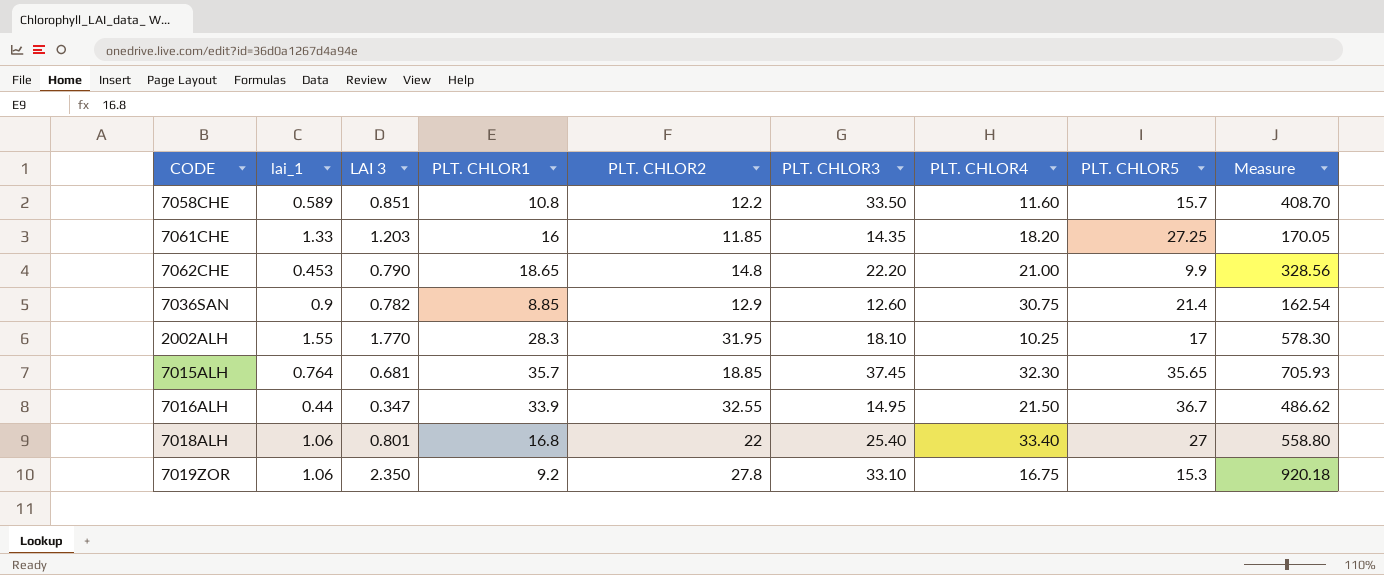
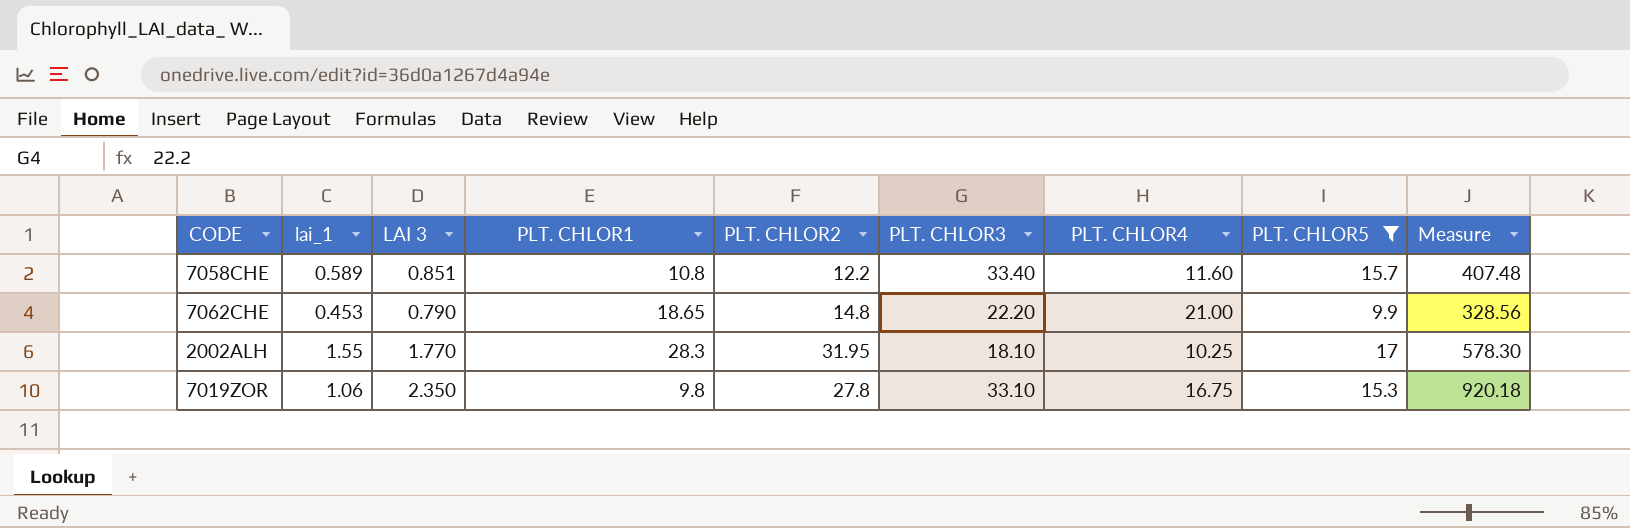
filter: none -> PLT. CHLOR5 <= 17
7058CHE | PLT. CHLOR3: 33.50 -> 33.40
7058CHE | Measure: 408.70 -> 407.48
7019ZOR | PLT. CHLOR1: 9.2 -> 9.8

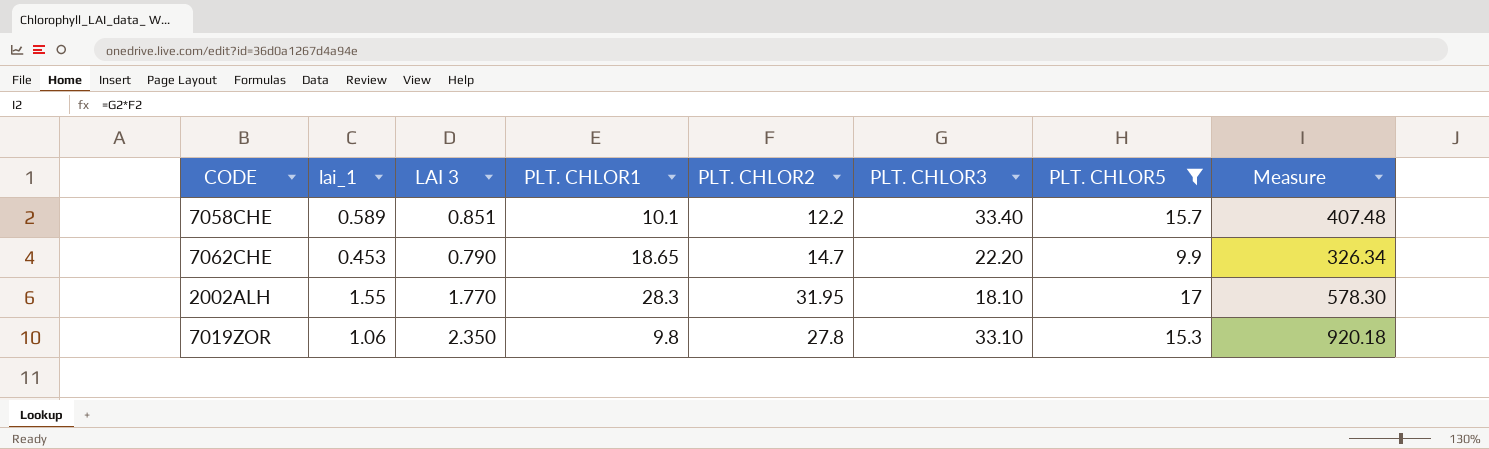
column PLT. CHLOR4 | position: 7 -> none
7058CHE | PLT. CHLOR1: 10.8 -> 10.1
7062CHE | PLT. CHLOR2: 14.8 -> 14.7
7062CHE | Measure: 328.56 -> 326.34

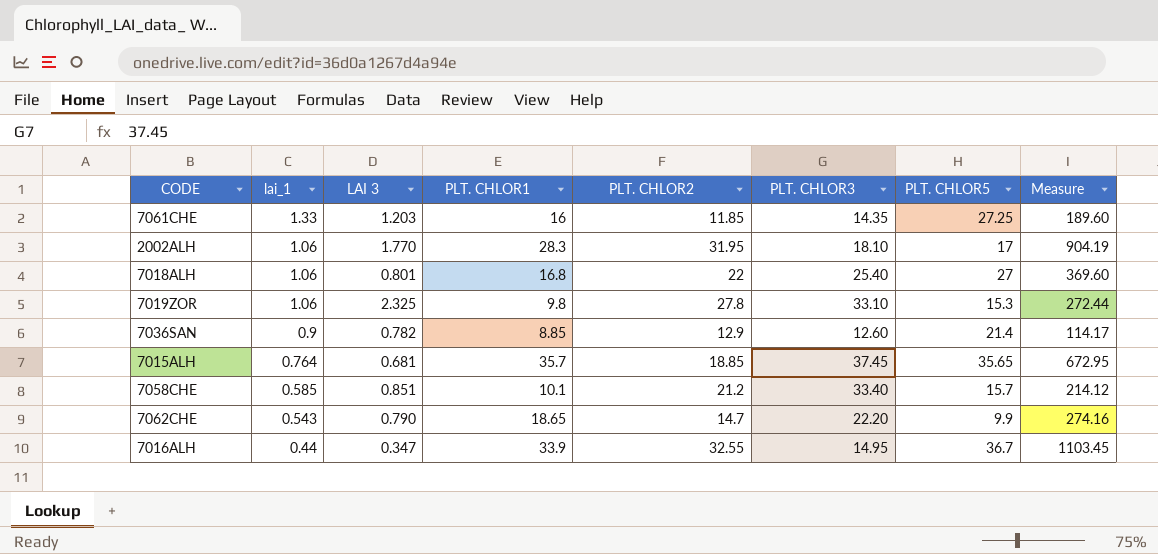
filter: PLT. CHLOR5 <= 17 -> none
row order: none -> lai_1 descending
column Measure | formula: [PLT. CHLOR2] * [PLT. CHLOR3] -> [PLT. CHLOR1] * [PLT. CHLOR2]
2002ALH | lai_1: 1.55 -> 1.06
7019ZOR | LAI 3: 2.350 -> 2.325
7058CHE | lai_1: 0.589 -> 0.585
7058CHE | PLT. CHLOR2: 12.2 -> 21.2
7062CHE | lai_1: 0.453 -> 0.543

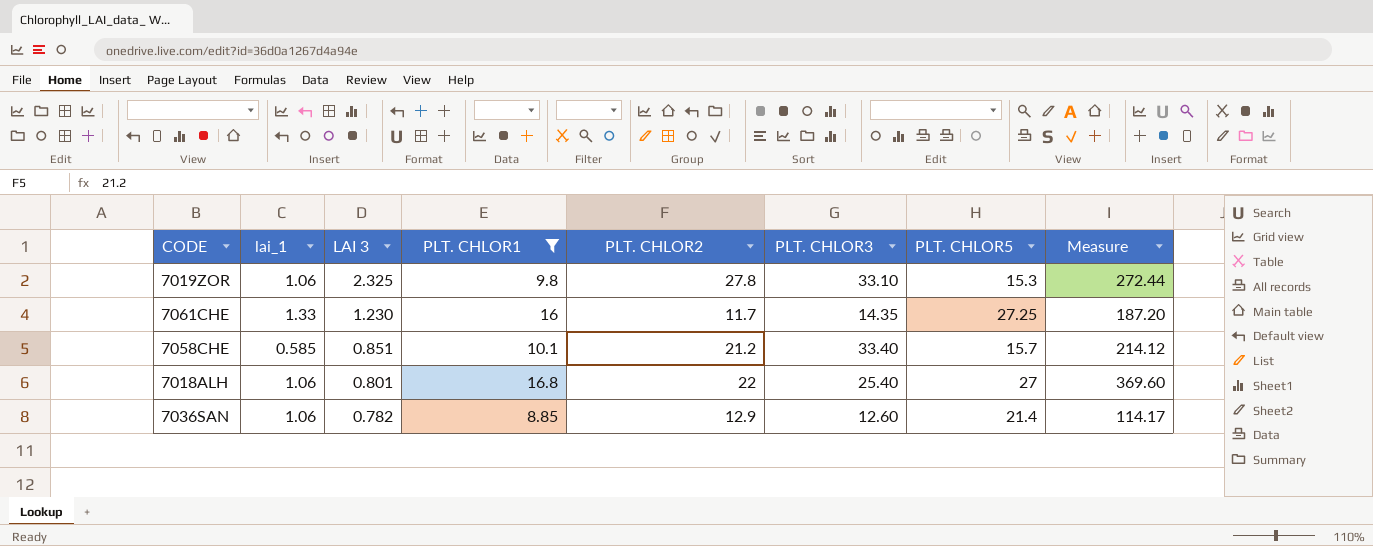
filter: none -> PLT. CHLOR1 <= 16.8
row order: lai_1 descending -> LAI 3 descending
7061CHE | LAI 3: 1.203 -> 1.230
7061CHE | PLT. CHLOR2: 11.85 -> 11.7
7061CHE | Measure: 189.60 -> 187.20
7036SAN | lai_1: 0.9 -> 1.06

